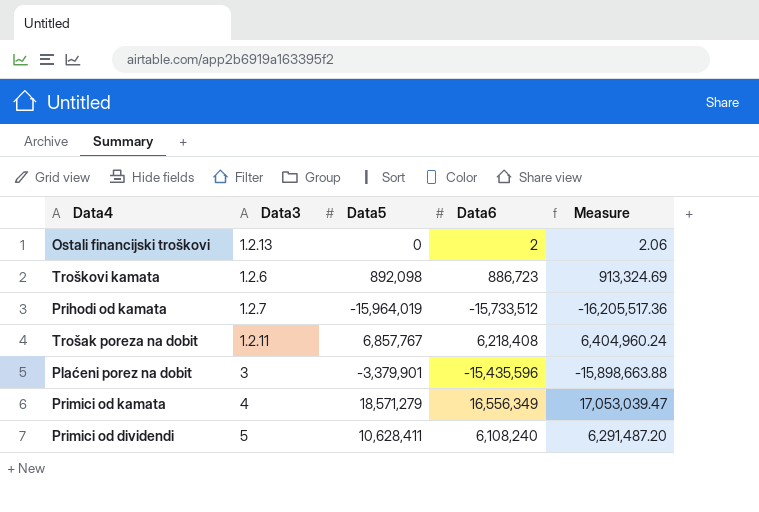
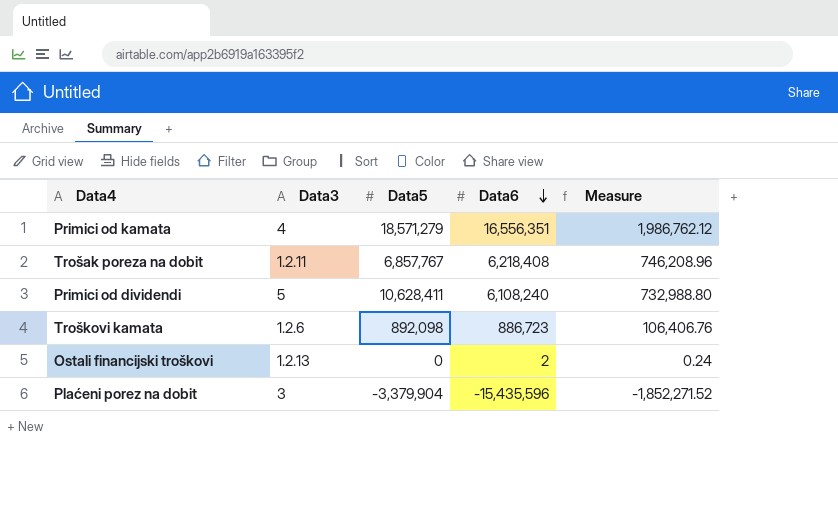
row order: none -> Data6 descending
column Measure | formula: [Data6] * 1.03 -> [Data6] * 0.12
row Prihodi od kamata: 1.2.7 | -15,964,019 | -15,733,512 | -16,205,517.36 -> none
Primici od kamata | Data6: 16,556,349 -> 16,556,351
Plaćeni porez na dobit | Data5: -3,379,901 -> -3,379,904

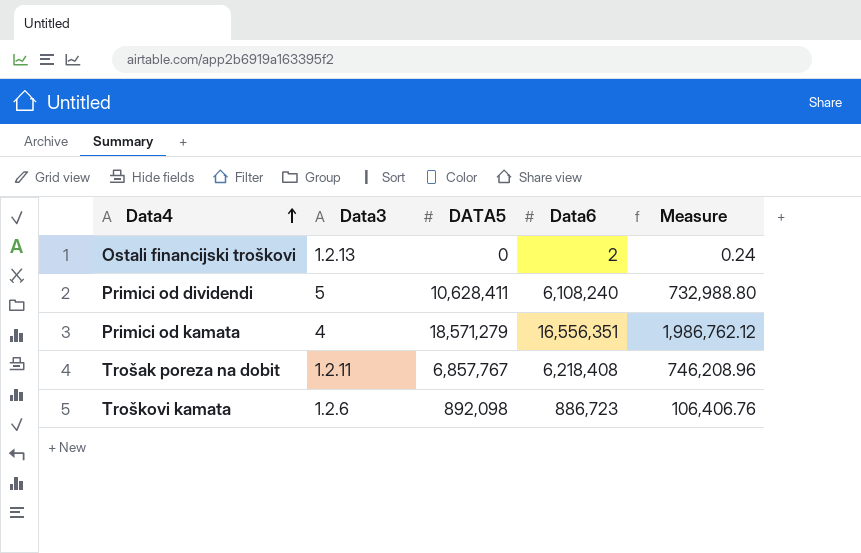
row order: Data6 descending -> Data4 ascending
column name: Data5 -> DATA5
row Plaćeni porez na dobit: 3 | -3,379,904 | -15,435,596 | -1,852,271.52 -> none

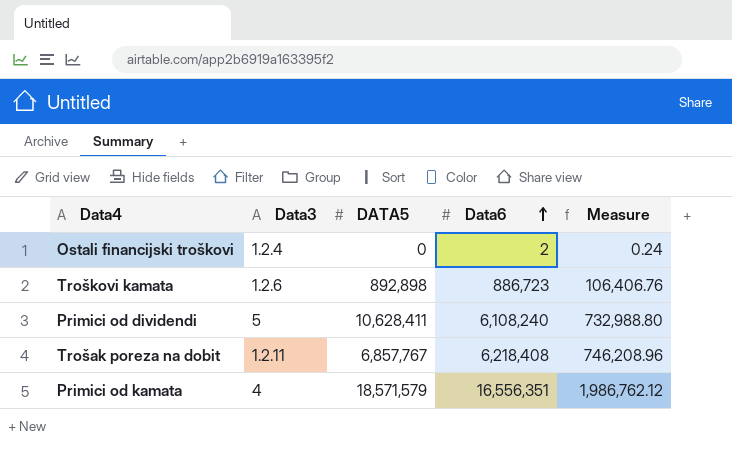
row order: Data4 ascending -> Data6 ascending
Ostali financijski troškovi | Data3: 1.2.13 -> 1.2.4
Troškovi kamata | DATA5: 892,098 -> 892,898
Primici od kamata | DATA5: 18,571,279 -> 18,571,579

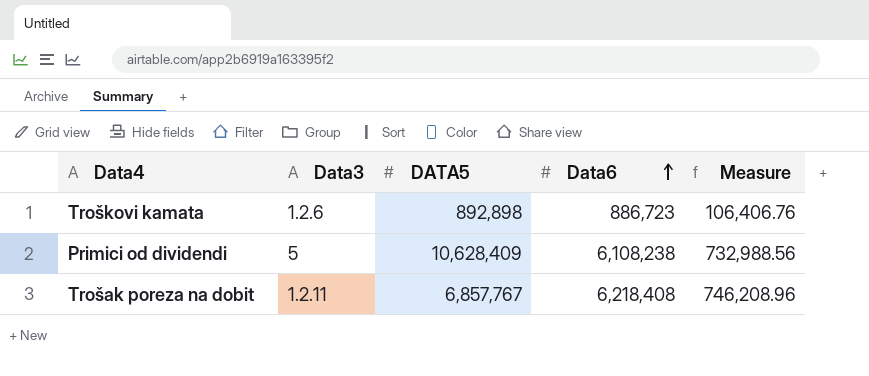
row Ostali financijski troškovi: 1.2.4 | 0 | 2 | 0.24 -> none
row Primici od kamata: 4 | 18,571,579 | 16,556,351 | 1,986,762.12 -> none
Primici od dividendi | DATA5: 10,628,411 -> 10,628,409
Primici od dividendi | Data6: 6,108,240 -> 6,108,238
Primici od dividendi | Measure: 732,988.80 -> 732,988.56

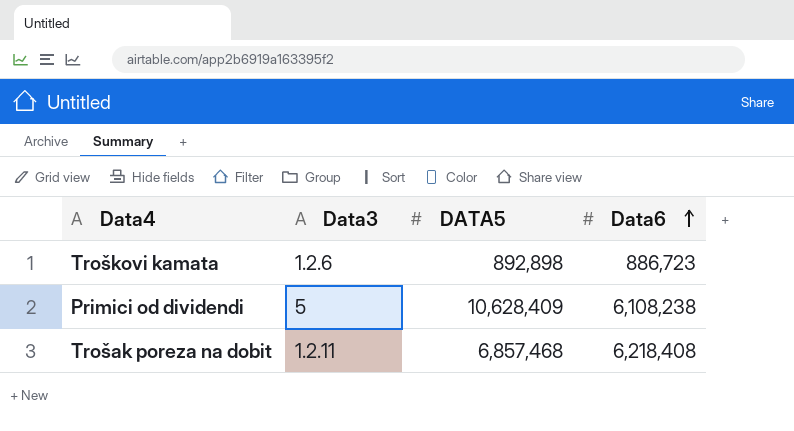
column Measure | formula: [Data6] * 0.12 -> none
Trošak poreza na dobit | DATA5: 6,857,767 -> 6,857,468

